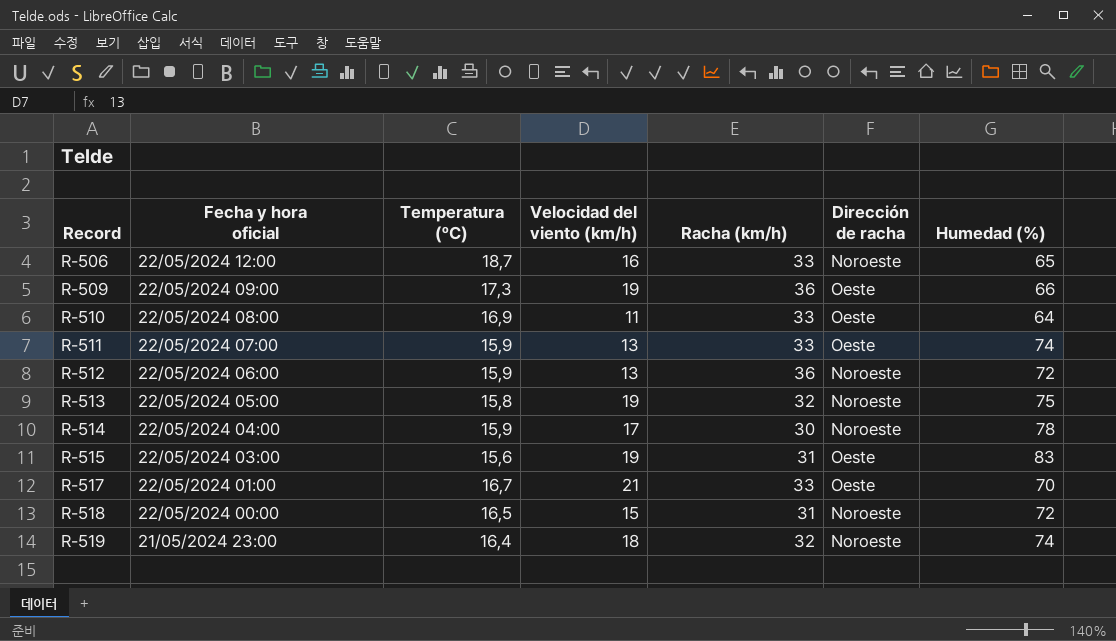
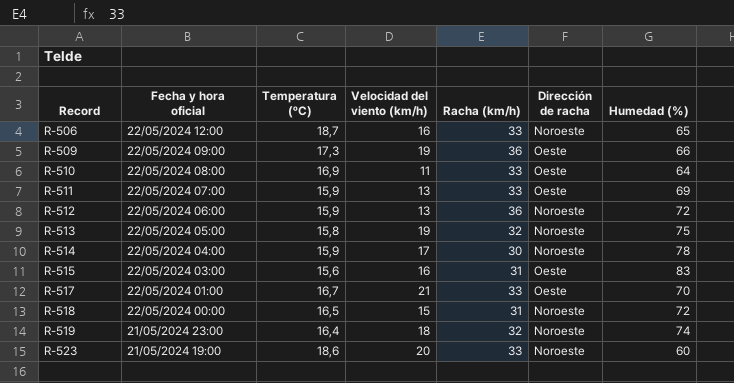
R-511 | Humedad (%): 74 -> 69
R-515 | Velocidad del viento (km/h): 19 -> 16
row R-523: none -> 21/05/2024 19:00 | 18,6 | 20 | 33 | Noroeste | 60

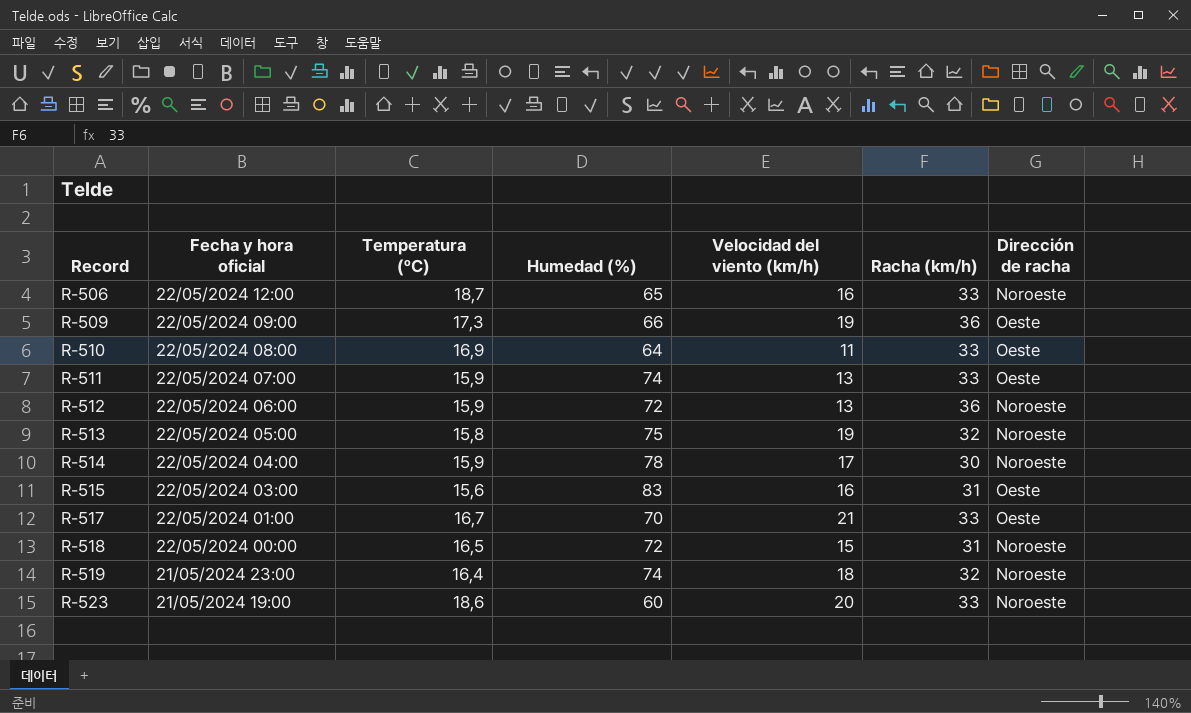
column Humedad (%) | position: 7 -> 4
R-511 | Humedad (%): 69 -> 74

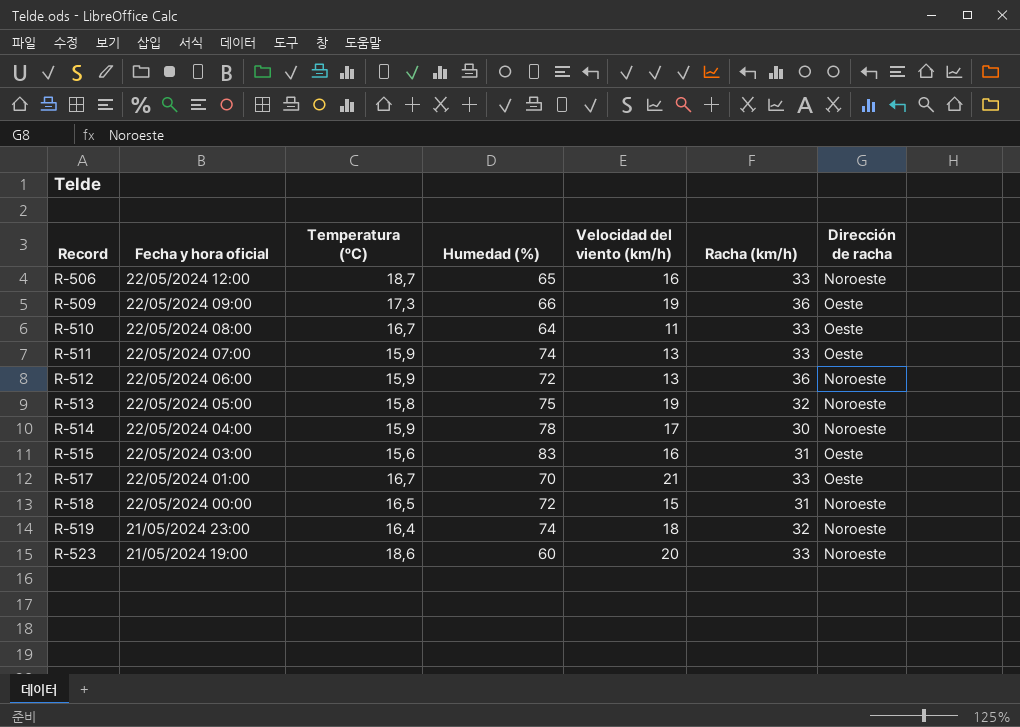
R-510 | Temperatura (ºC): 16,9 -> 16,7

